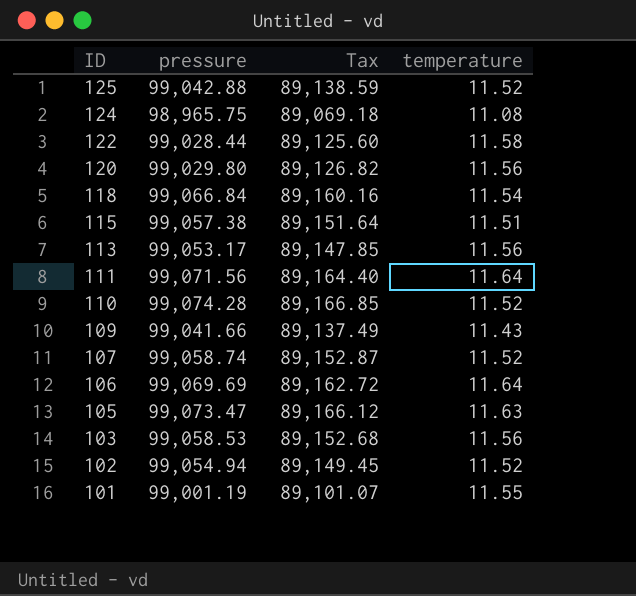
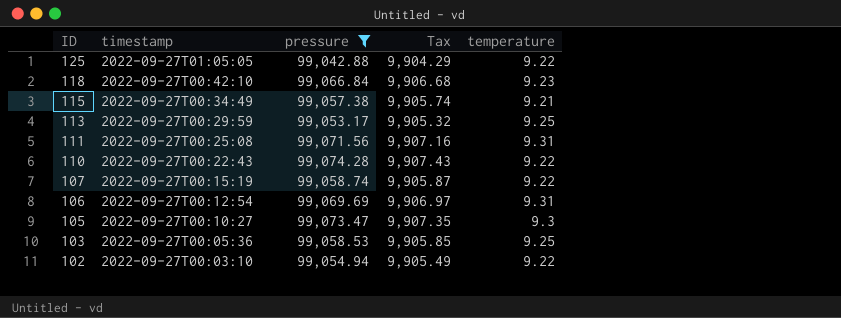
filter: none -> pressure >= 99,042.88
column timestamp | position: none -> 2
column Tax | formula: [pressure] * 0.9 -> [pressure] * 0.1
125 | temperature: 11.52 -> 9.22
118 | temperature: 11.54 -> 9.23
115 | temperature: 11.51 -> 9.21
113 | temperature: 11.56 -> 9.25
111 | temperature: 11.64 -> 9.31
110 | temperature: 11.52 -> 9.22
107 | temperature: 11.52 -> 9.22
106 | temperature: 11.64 -> 9.31
105 | temperature: 11.63 -> 9.3
103 | temperature: 11.56 -> 9.25
102 | temperature: 11.52 -> 9.22

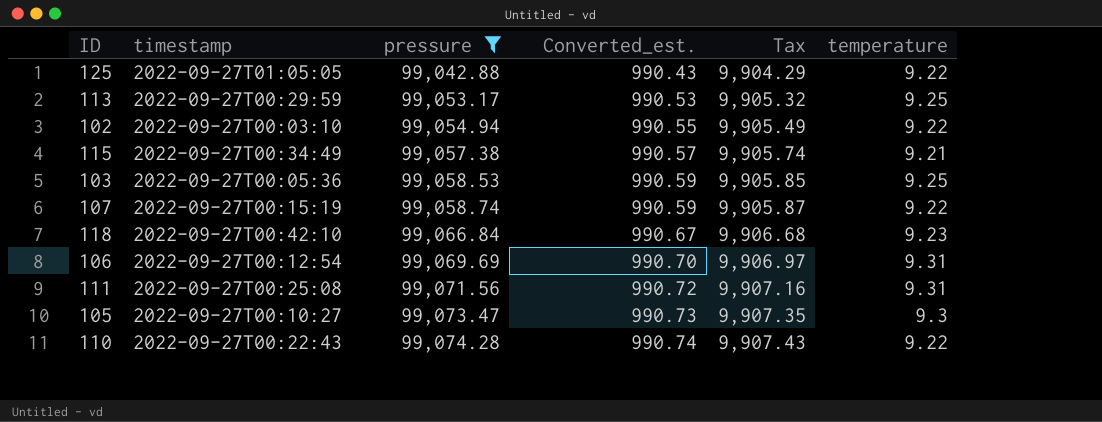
row order: ID descending -> pressure ascending
column Converted_est. | formula: none -> [pressure] * 0.01

